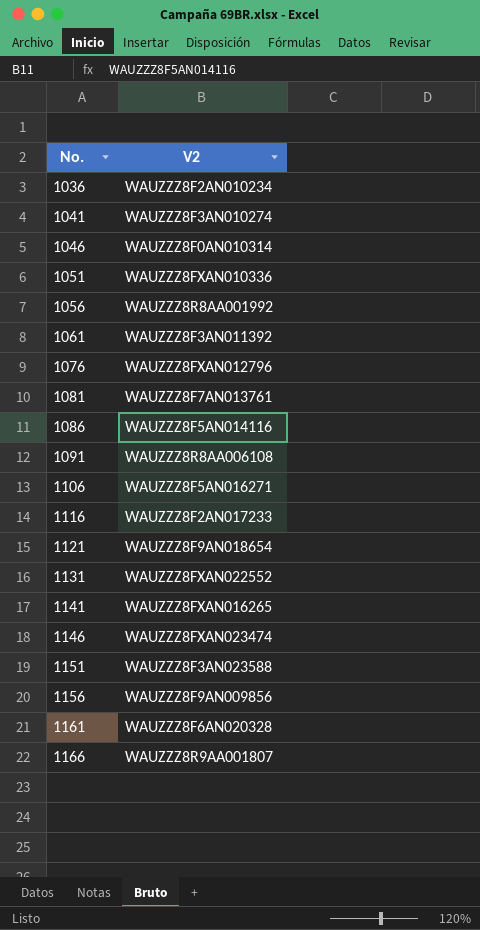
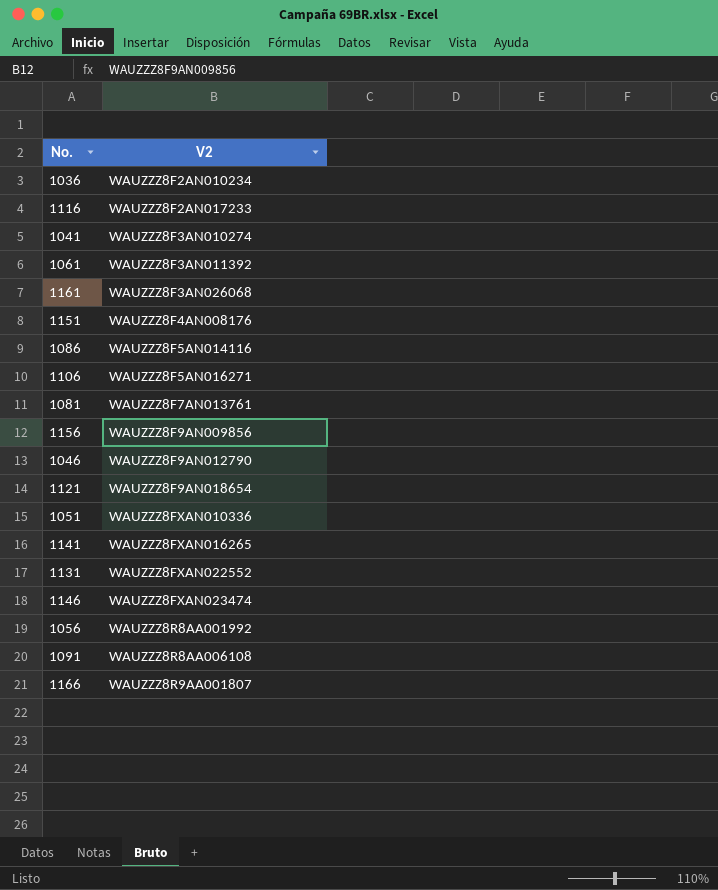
row order: No. ascending -> V2 ascending
row 1076: WAUZZZ8FXAN012796 -> none
1161 | V2: WAUZZZ8F6AN020328 -> WAUZZZ8F3AN026068
1151 | V2: WAUZZZ8F3AN023588 -> WAUZZZ8F4AN008176
1046 | V2: WAUZZZ8F0AN010314 -> WAUZZZ8F9AN012790

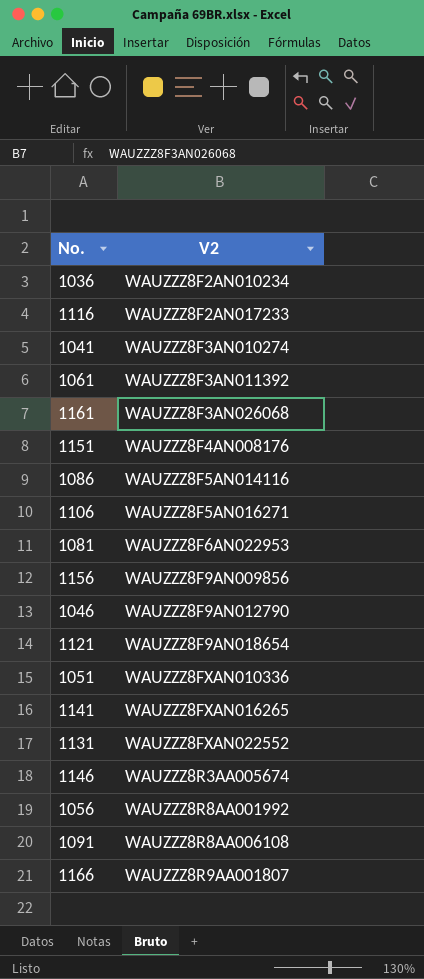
1081 | V2: WAUZZZ8F7AN013761 -> WAUZZZ8F6AN022953
1146 | V2: WAUZZZ8FXAN023474 -> WAUZZZ8R3AA005674

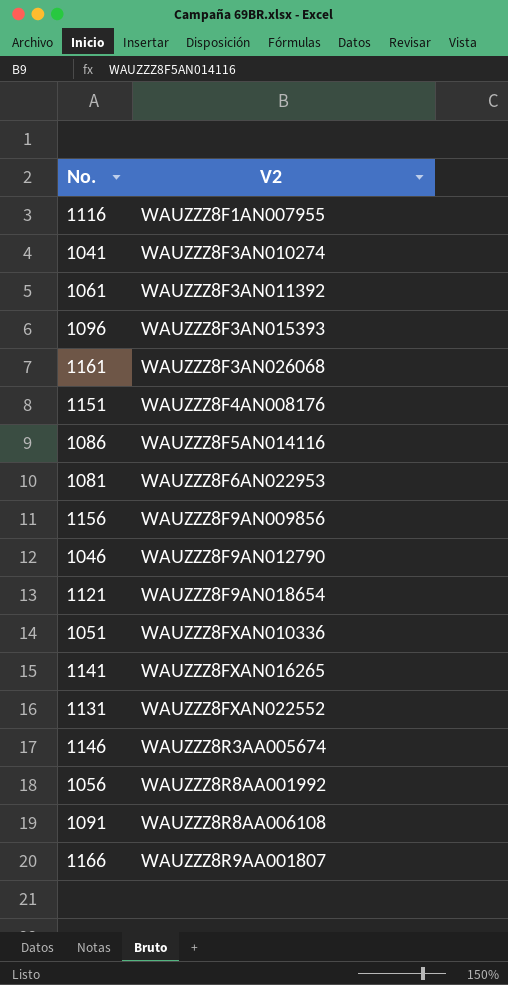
row 1036: WAUZZZ8F2AN010234 -> none
row 1106: WAUZZZ8F5AN016271 -> none
1116 | V2: WAUZZZ8F2AN017233 -> WAUZZZ8F1AN007955
row 1096: none -> WAUZZZ8F3AN015393

